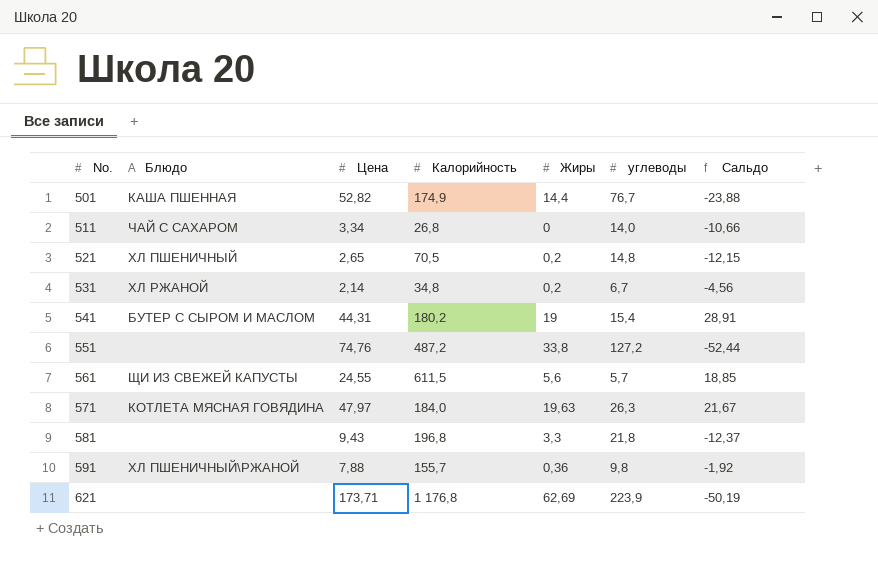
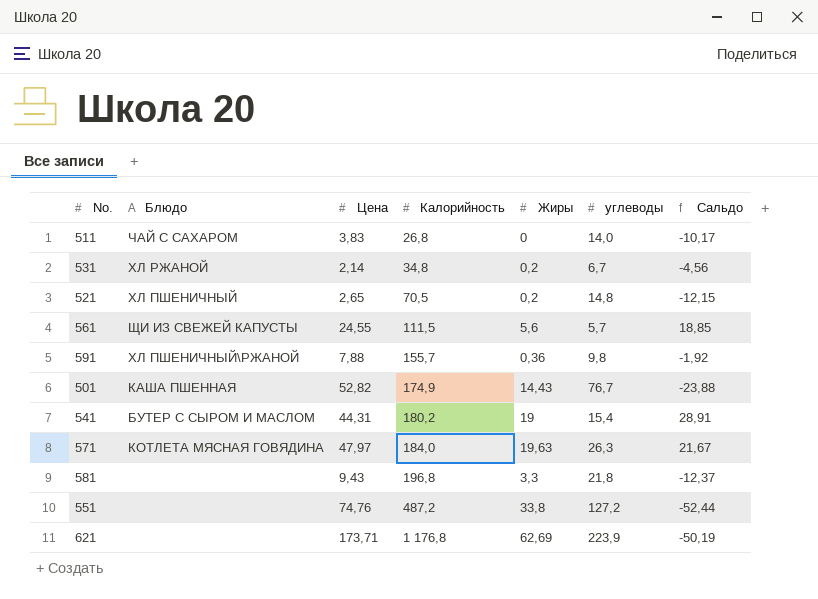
row order: No. ascending -> Калорийность ascending
511 | Цена: 3,34 -> 3,83
511 | Сальдо: -10,66 -> -10,17
561 | Калорийность: 611,5 -> 111,5
501 | Жиры: 14,4 -> 14,43

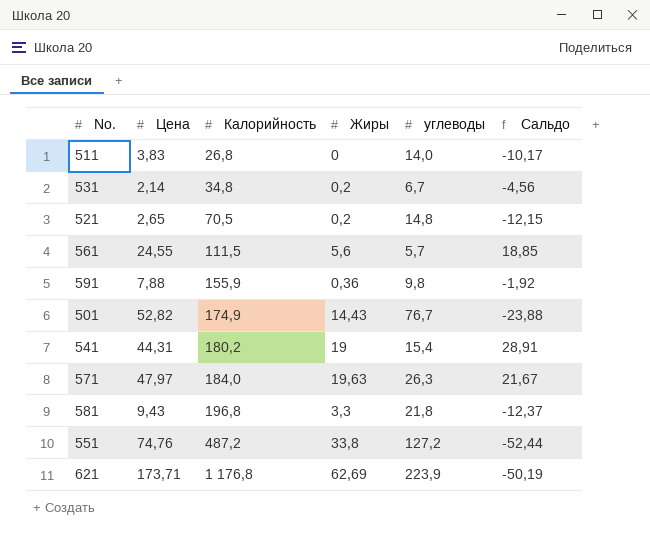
column Блюдо | position: 2 -> none
591 | Калорийность: 155,7 -> 155,9

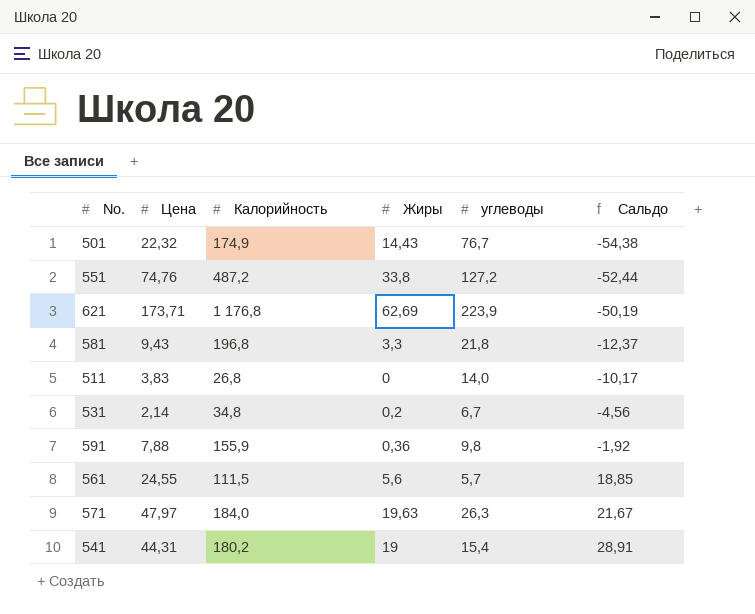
row order: Калорийность ascending -> Сальдо ascending
row 521: 2,65 | 70,5 | 0,2 | 14,8 | -12,15 -> none
501 | Цена: 52,82 -> 22,32
501 | Сальдо: -23,88 -> -54,38

